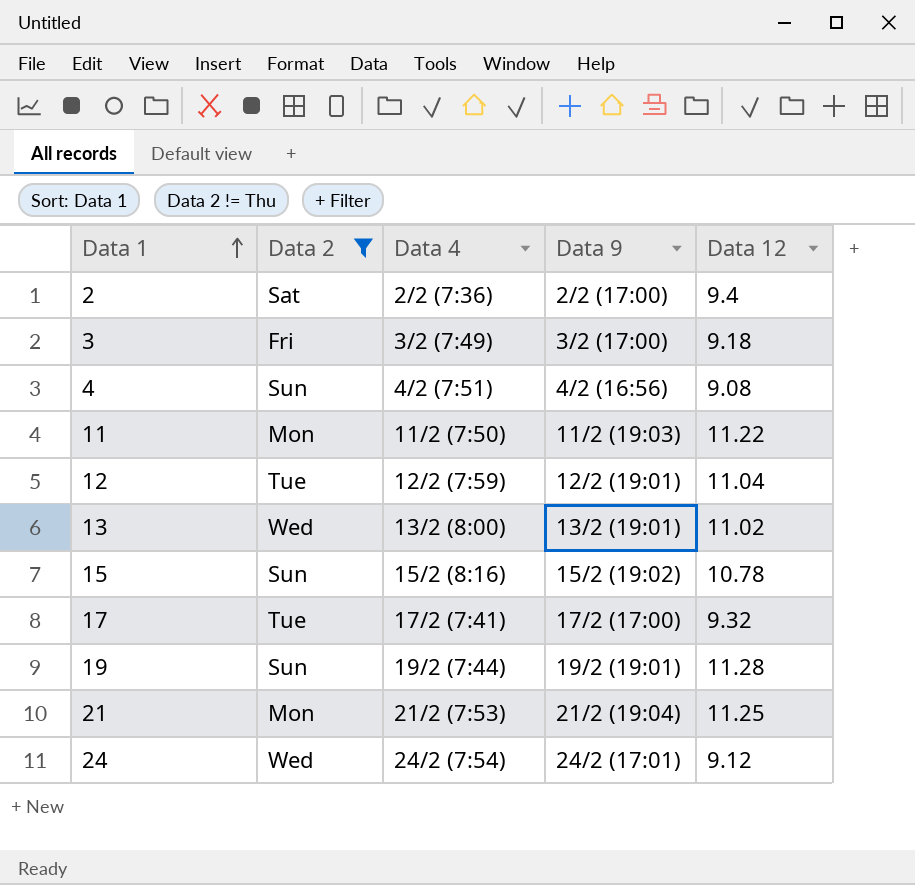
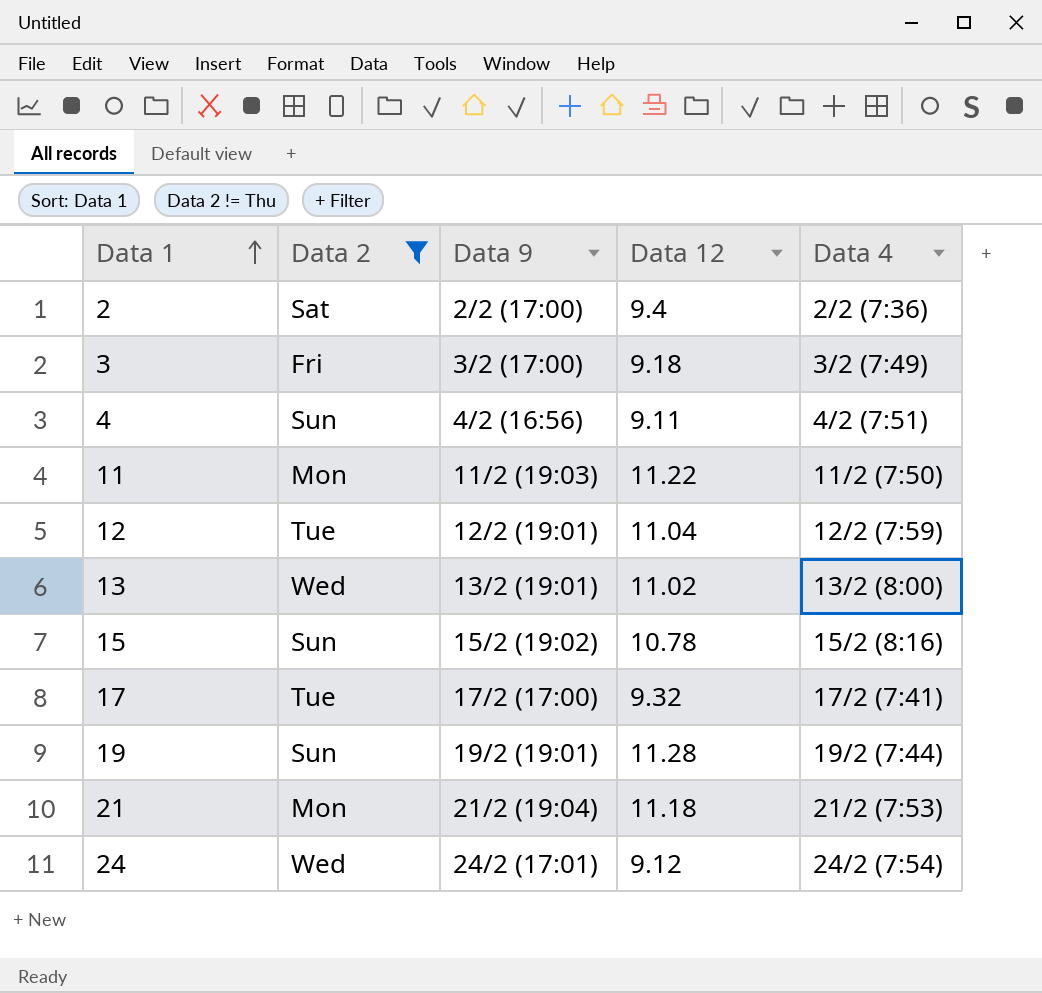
column Data 4 | position: 3 -> 5
4 | Data 12: 9.08 -> 9.11
21 | Data 12: 11.25 -> 11.18

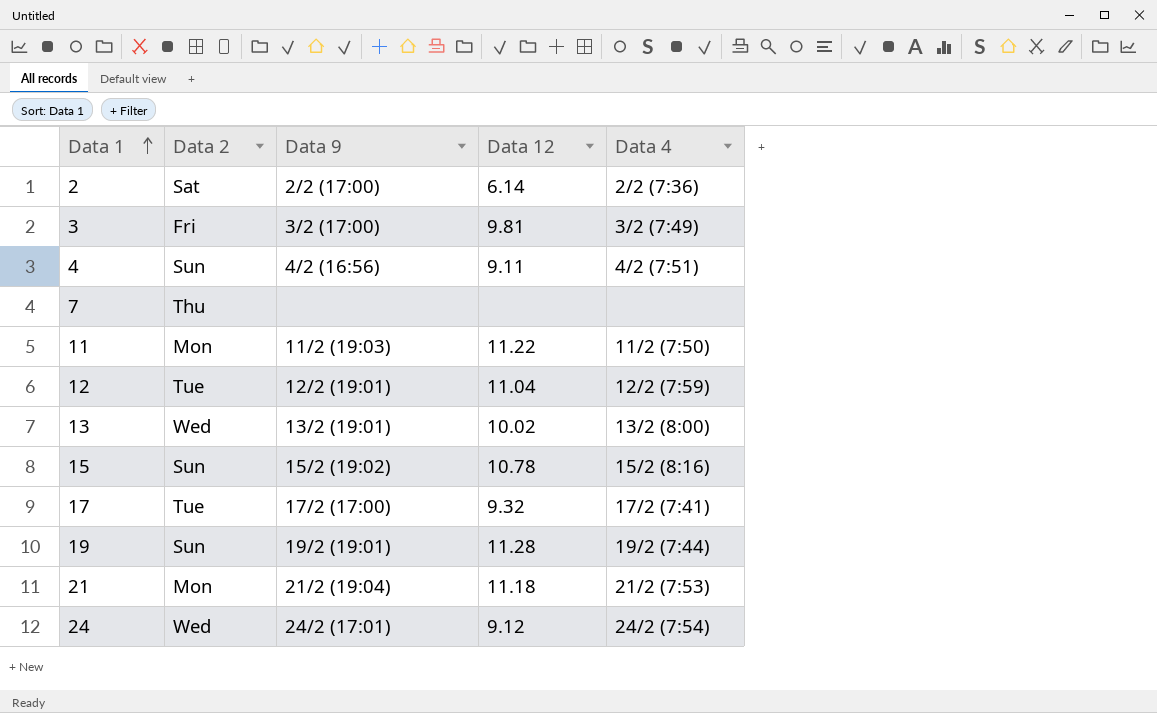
filter: Data 2 != Thu -> none
2 | Data 12: 9.4 -> 6.14
3 | Data 12: 9.18 -> 9.81
13 | Data 12: 11.02 -> 10.02

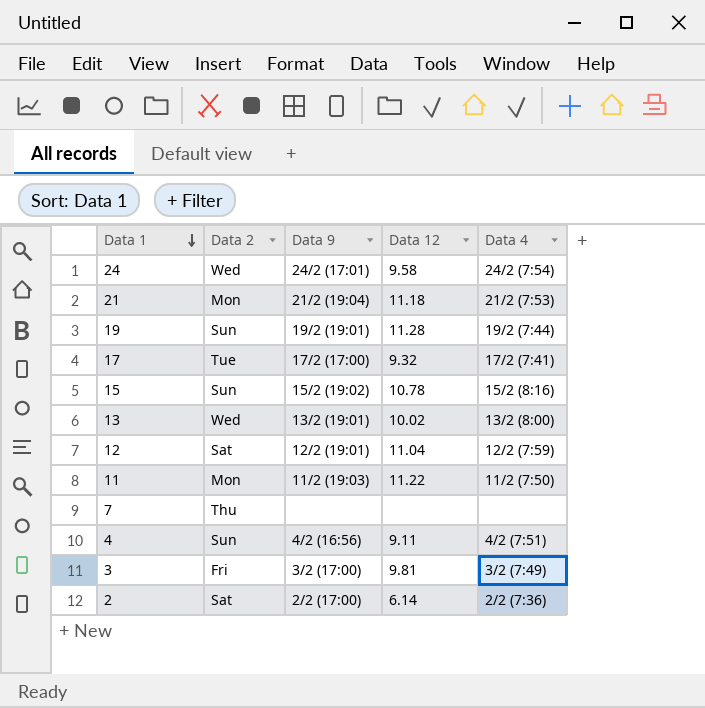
row order: Data 1 ascending -> Data 1 descending
24 | Data 12: 9.12 -> 9.58
12 | Data 2: Tue -> Sat

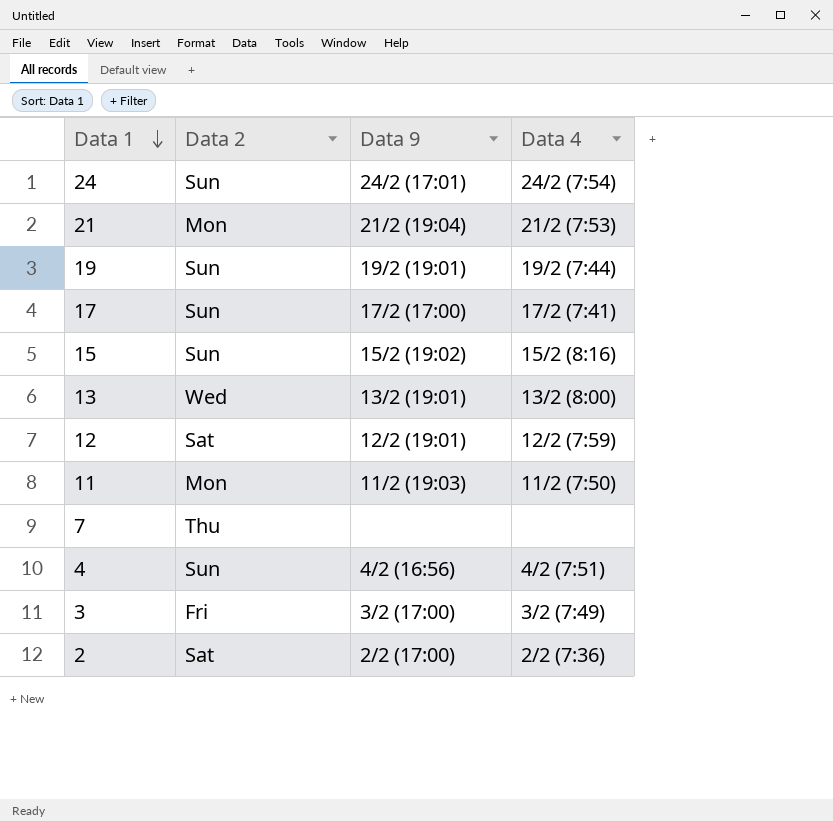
column Data 12 | position: 4 -> none
24 | Data 2: Wed -> Sun
17 | Data 2: Tue -> Sun

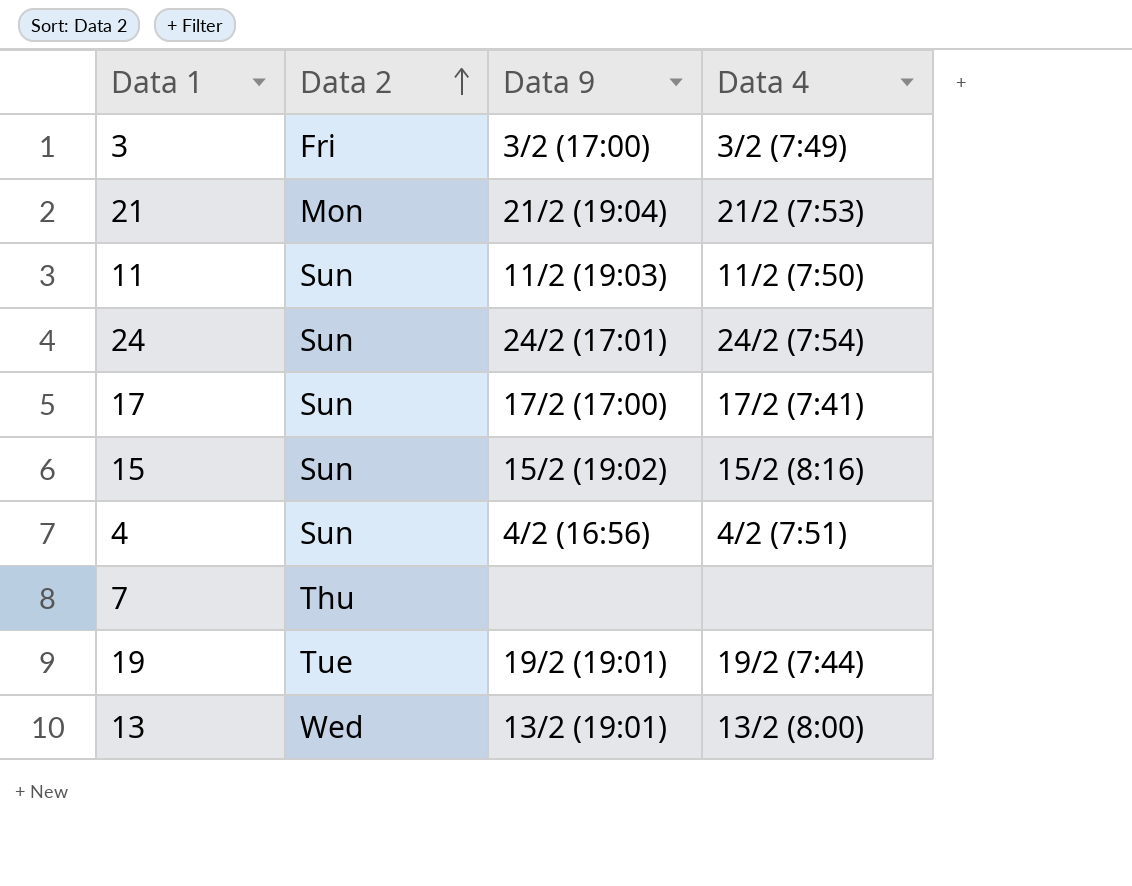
row order: Data 1 descending -> Data 2 ascending
row 12: Sat | 12/2 (19:01) | 12/2 (7:59) -> none
row 2: Sat | 2/2 (17:00) | 2/2 (7:36) -> none
11 | Data 2: Mon -> Sun
19 | Data 2: Sun -> Tue

